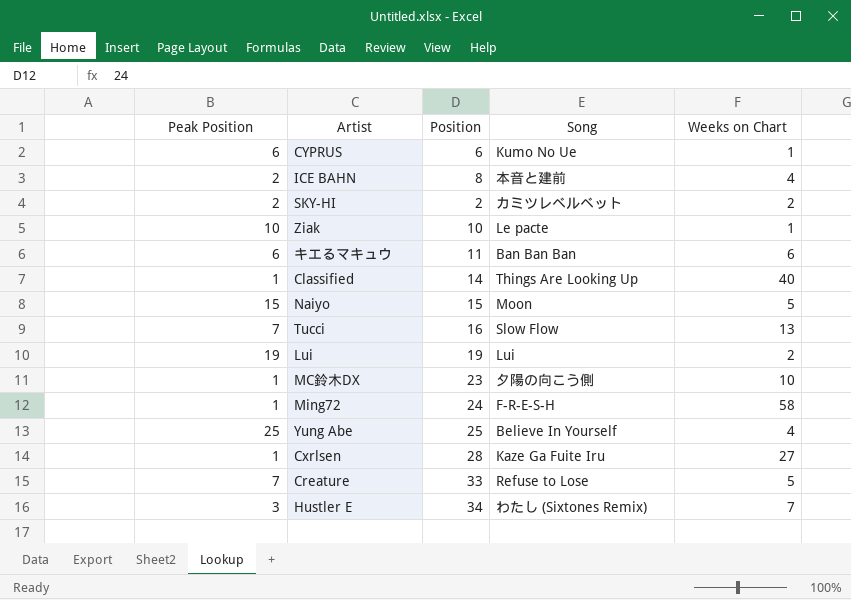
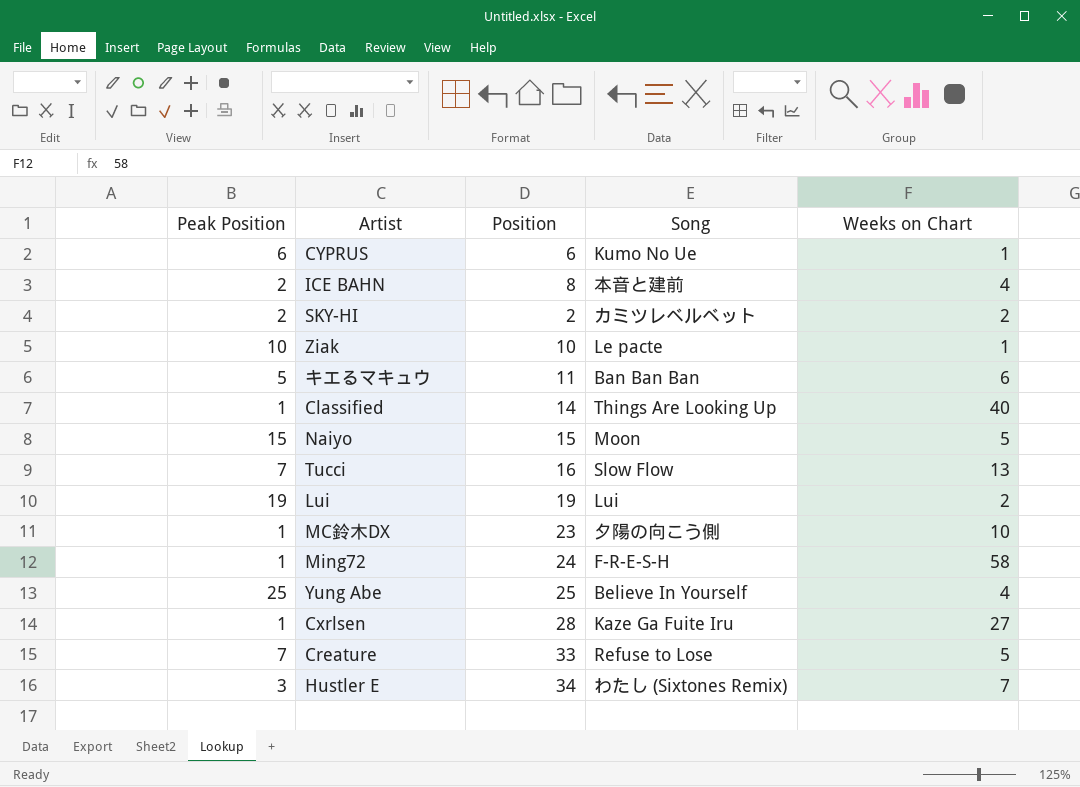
キエるマキュウ | Peak Position: 6 -> 5

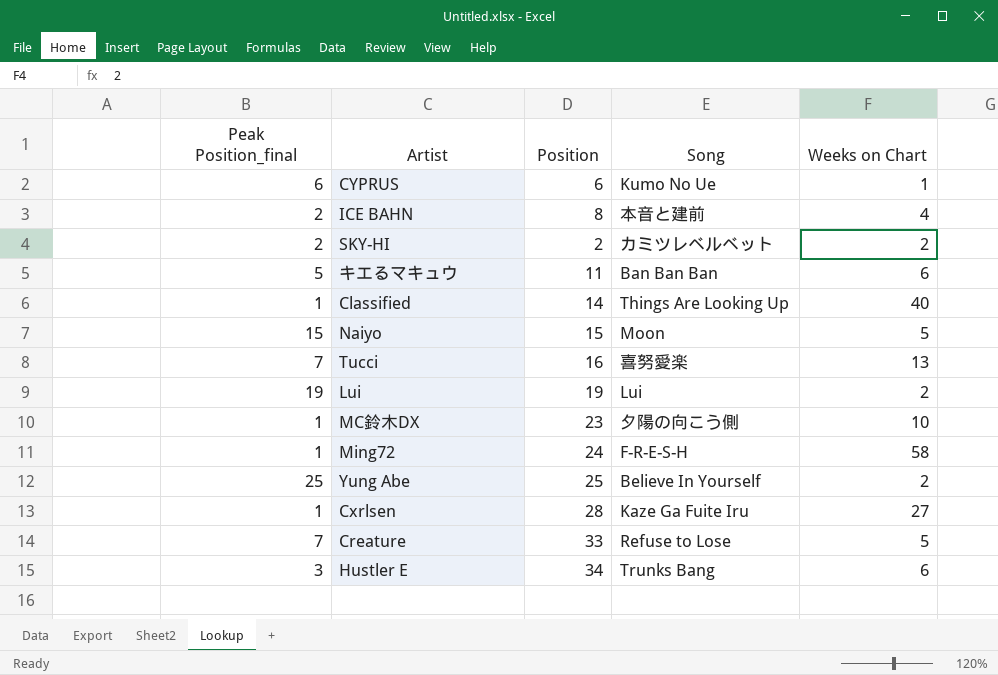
column name: Peak Position -> Peak Position_final
row Ziak: 10 | 10 | Le pacte | 1 -> none
Tucci | Song: Slow Flow -> 喜努愛楽
Yung Abe | Weeks on Chart: 4 -> 2
Hustler E | Song: わたし (Sixtones Remix) -> Trunks Bang
Hustler E | Weeks on Chart: 7 -> 6

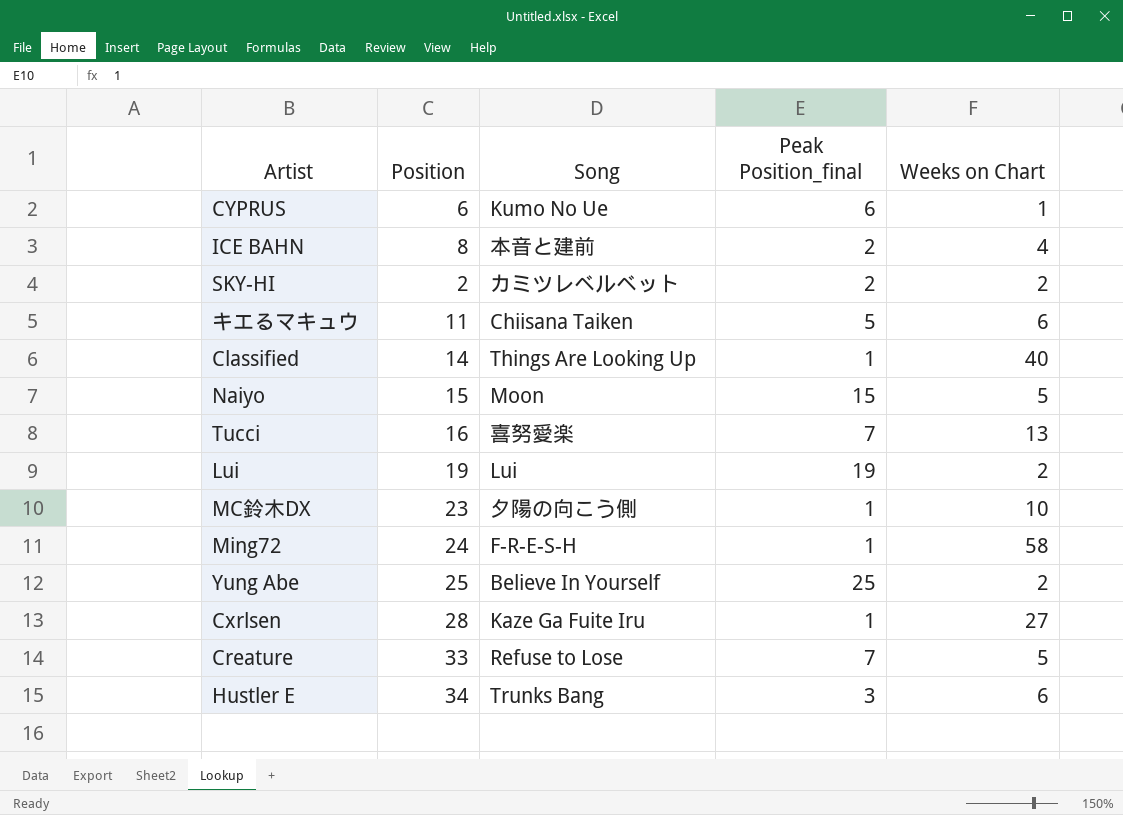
column Peak Position_final | position: 1 -> 4
キエるマキュウ | Song: Ban Ban Ban -> Chiisana Taiken

